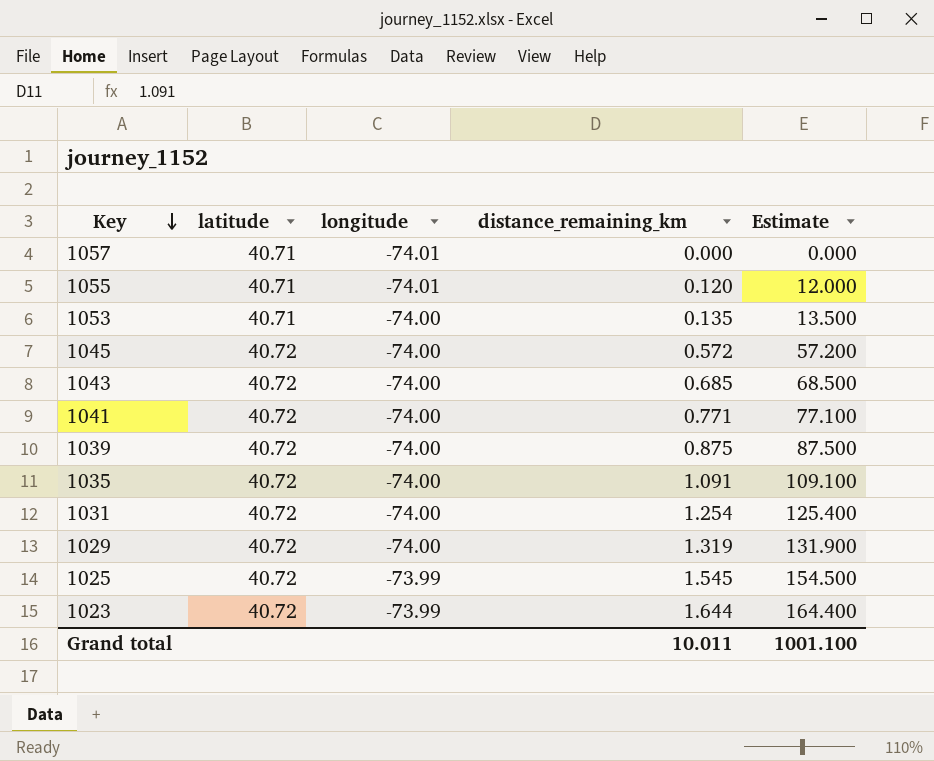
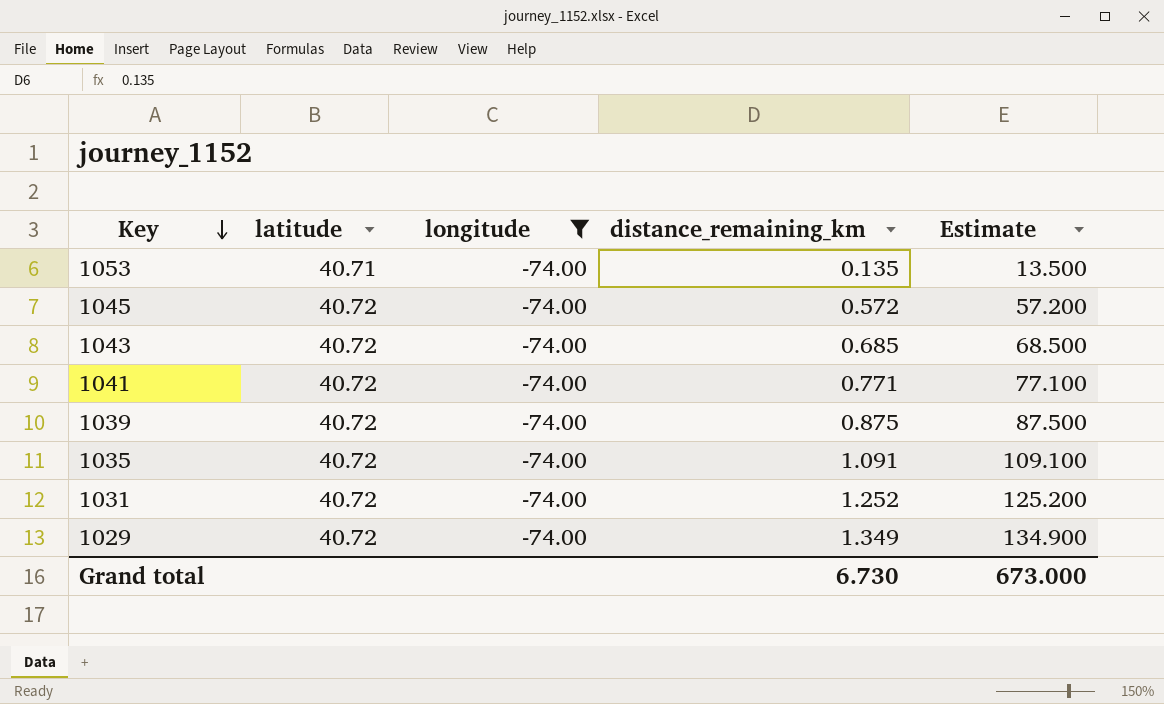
filter: none -> longitude = -74.00
1031 | distance_remaining_km: 1.254 -> 1.252
1031 | Estimate: 125.400 -> 125.200
1029 | distance_remaining_km: 1.319 -> 1.349
1029 | Estimate: 131.900 -> 134.900
Grand total | distance_remaining_km: 10.011 -> 6.730
Grand total | Estimate: 1001.100 -> 673.000

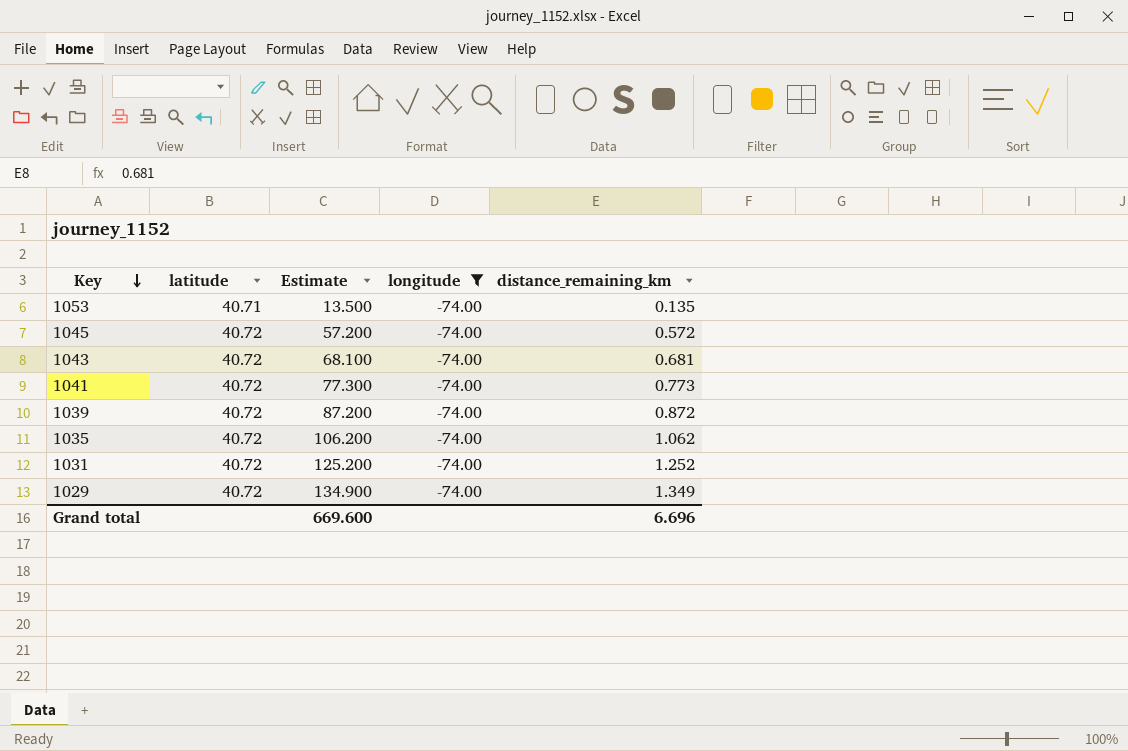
column Estimate | position: 5 -> 3
1043 | Estimate: 68.500 -> 68.100
1043 | distance_remaining_km: 0.685 -> 0.681
1041 | Estimate: 77.100 -> 77.300
1041 | distance_remaining_km: 0.771 -> 0.773
1039 | Estimate: 87.500 -> 87.200
1039 | distance_remaining_km: 0.875 -> 0.872
1035 | Estimate: 109.100 -> 106.200
1035 | distance_remaining_km: 1.091 -> 1.062
Grand total | Estimate: 673.000 -> 669.600
Grand total | distance_remaining_km: 6.730 -> 6.696

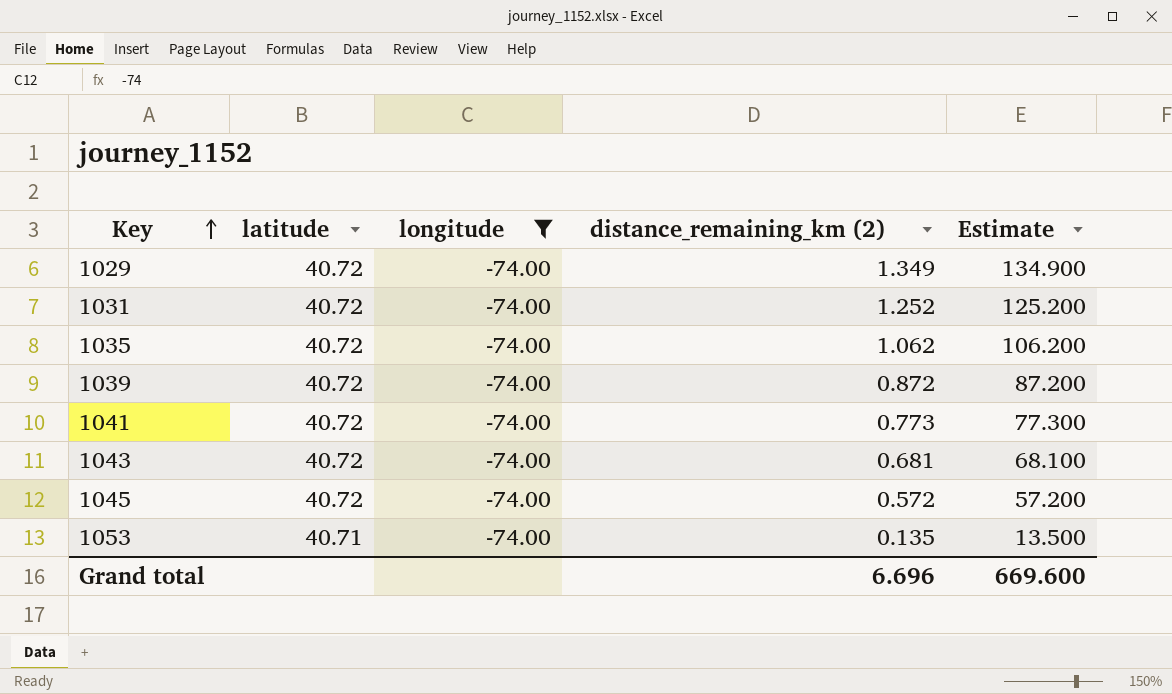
row order: Key descending -> Key ascending
column name: distance_remaining_km -> distance_remaining_km (2)
column Estimate | position: 3 -> 5

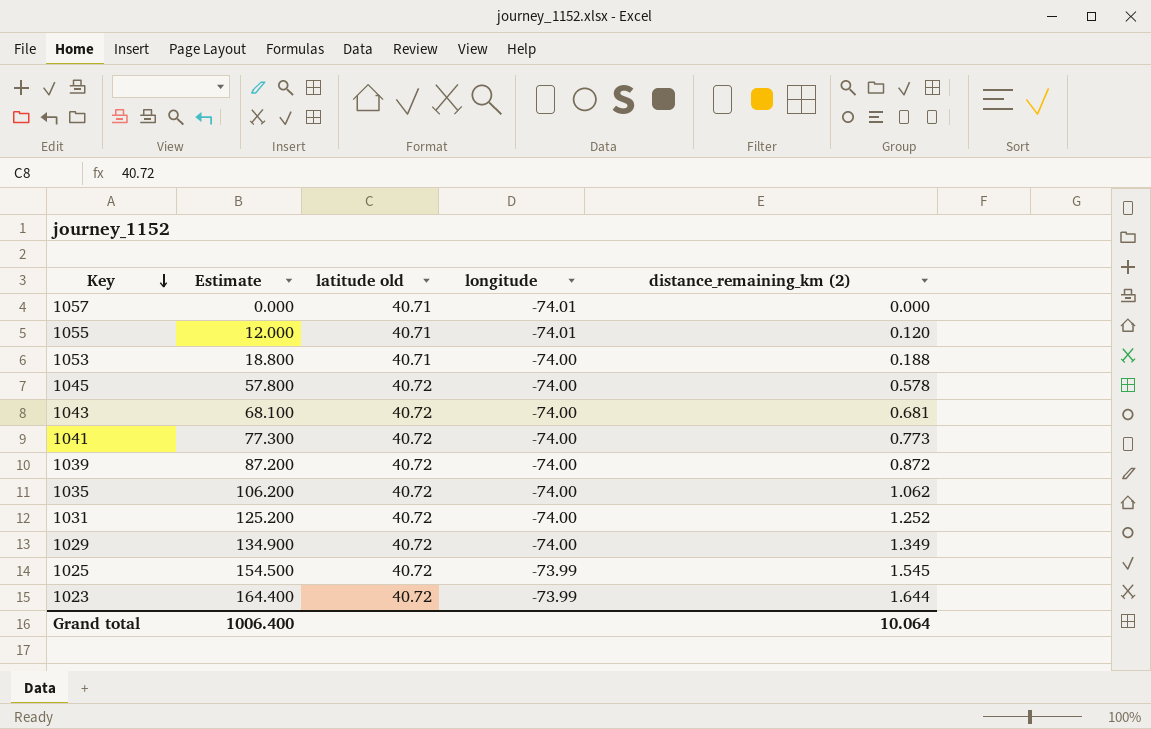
filter: longitude = -74.00 -> none
row order: Key ascending -> Key descending
column Estimate | position: 5 -> 2
column name: latitude -> latitude old
1053 | Estimate: 13.500 -> 18.800
1053 | distance_remaining_km (2): 0.135 -> 0.188
1045 | Estimate: 57.200 -> 57.800
1045 | distance_remaining_km (2): 0.572 -> 0.578
Grand total | Estimate: 669.600 -> 1006.400
Grand total | distance_remaining_km (2): 6.696 -> 10.064

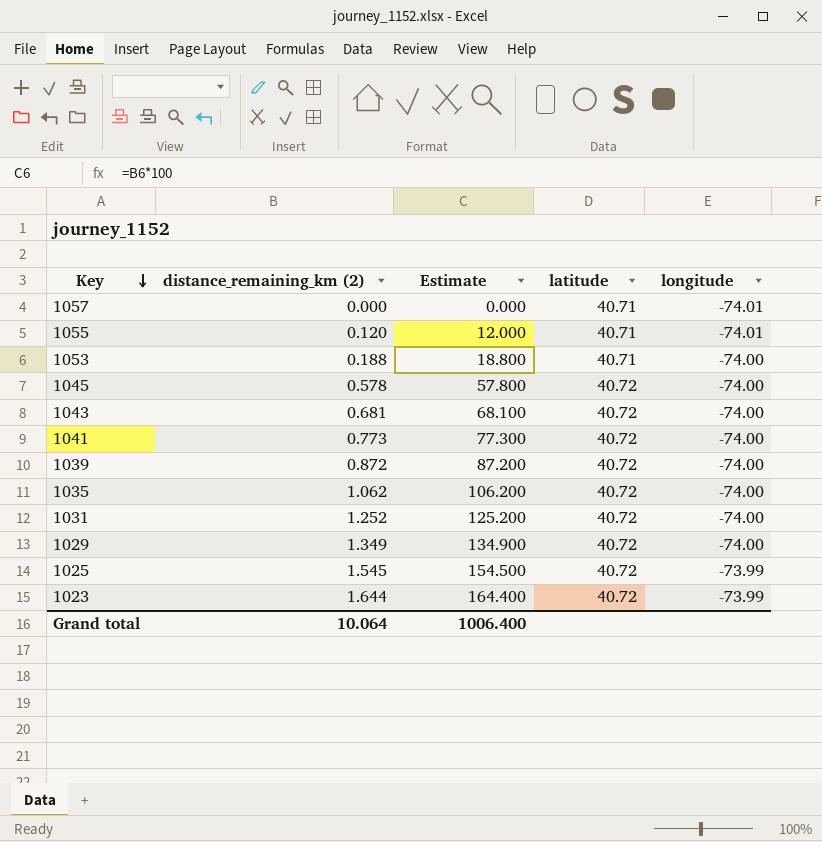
column distance_remaining_km (2) | position: 5 -> 2
column name: latitude old -> latitude

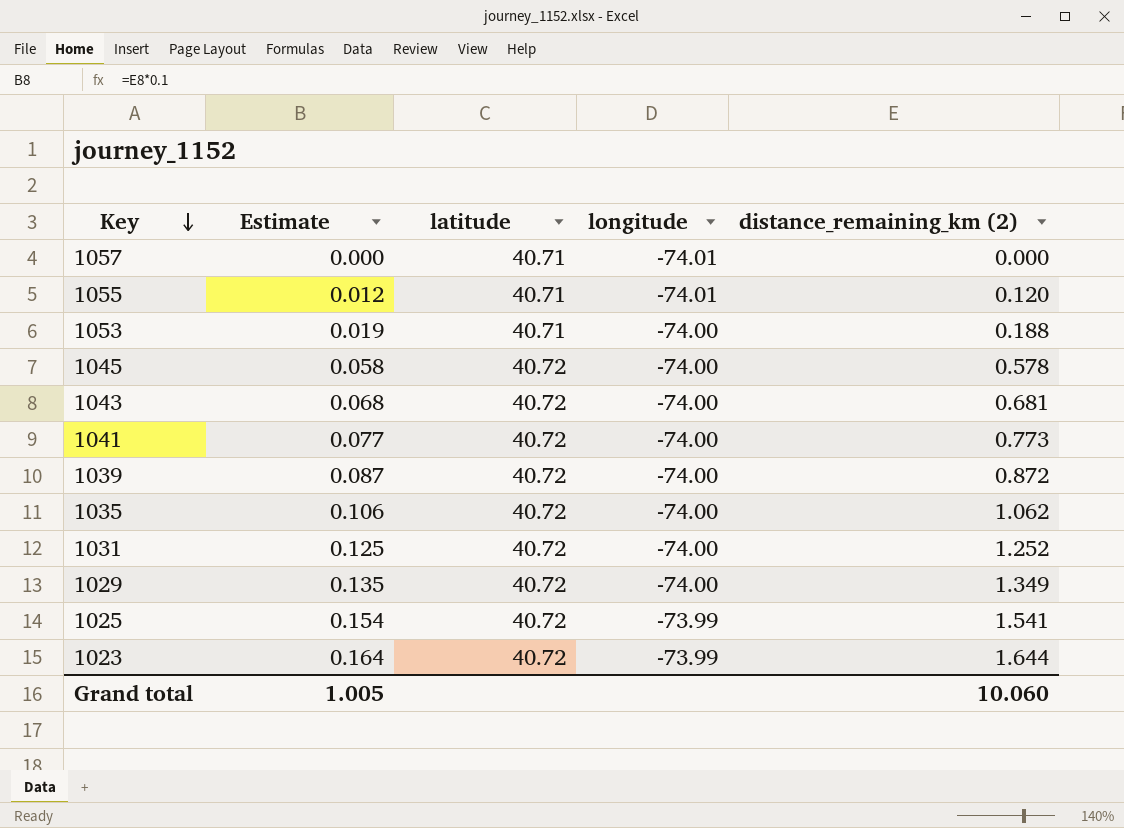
column Estimate | formula: [distance_remaining_km (2)] * 100 -> [distance_remaining_km (2)] * 0.1
column distance_remaining_km (2) | position: 2 -> 5
1025 | distance_remaining_km (2): 1.545 -> 1.541
Grand total | Estimate: 1006.400 -> 1.005
Grand total | distance_remaining_km (2): 10.064 -> 10.060

